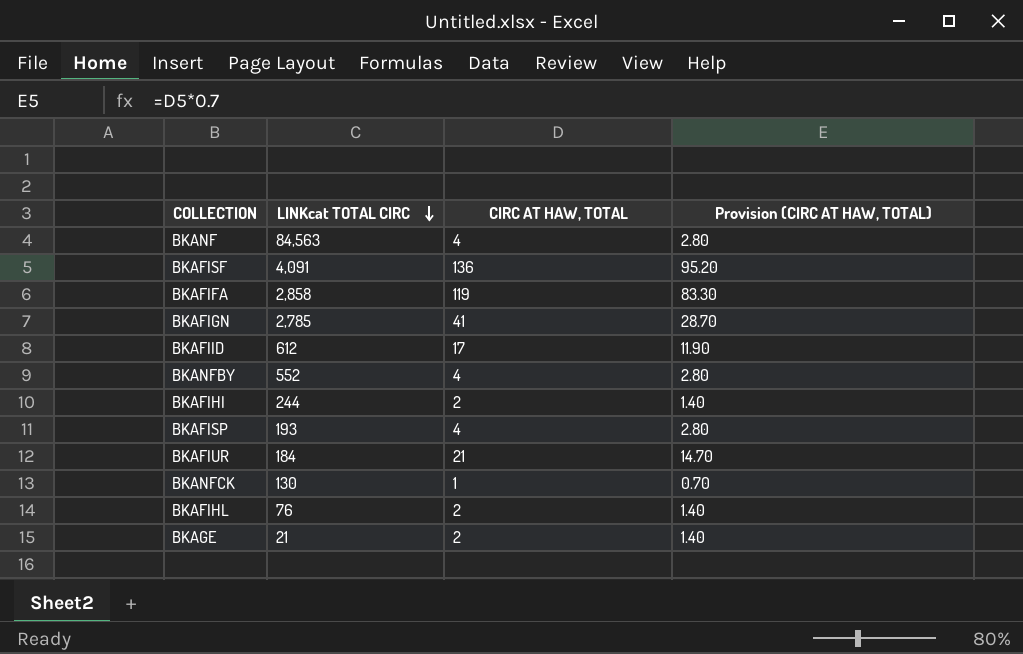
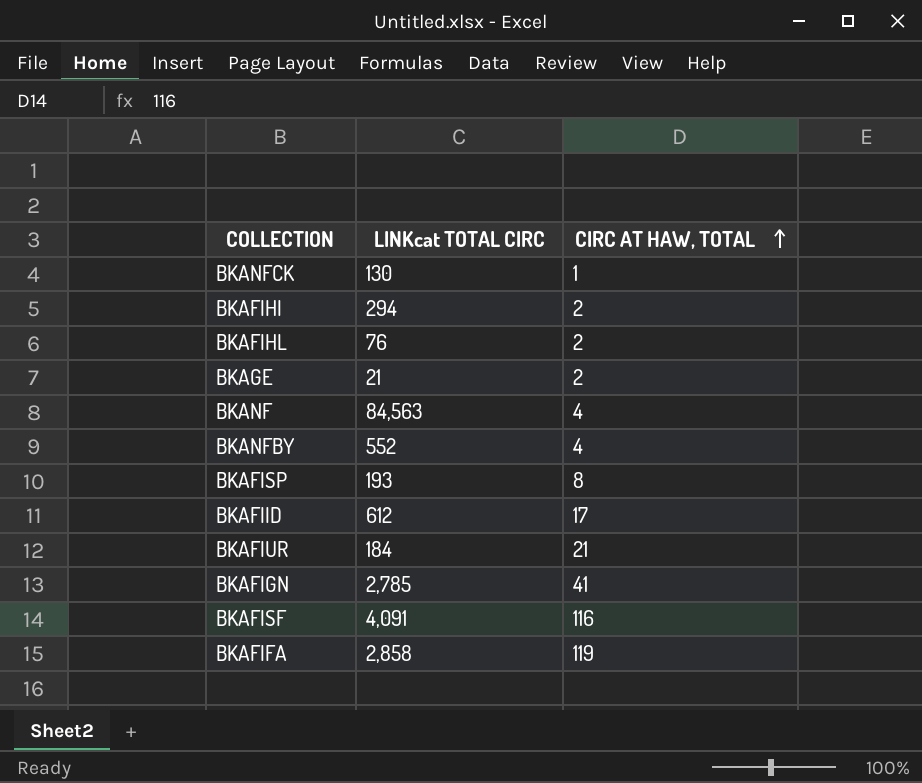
row order: LINKcat TOTAL CIRC descending -> CIRC AT HAW, TOTAL ascending
column Provision (CIRC AT HAW, TOTAL) | formula: [CIRC AT HAW, TOTAL] * 0.7 -> none
BKAFIHI | LINKcat TOTAL CIRC: 244 -> 294
BKAFISP | CIRC AT HAW, TOTAL: 4 -> 8
BKAFISF | CIRC AT HAW, TOTAL: 136 -> 116

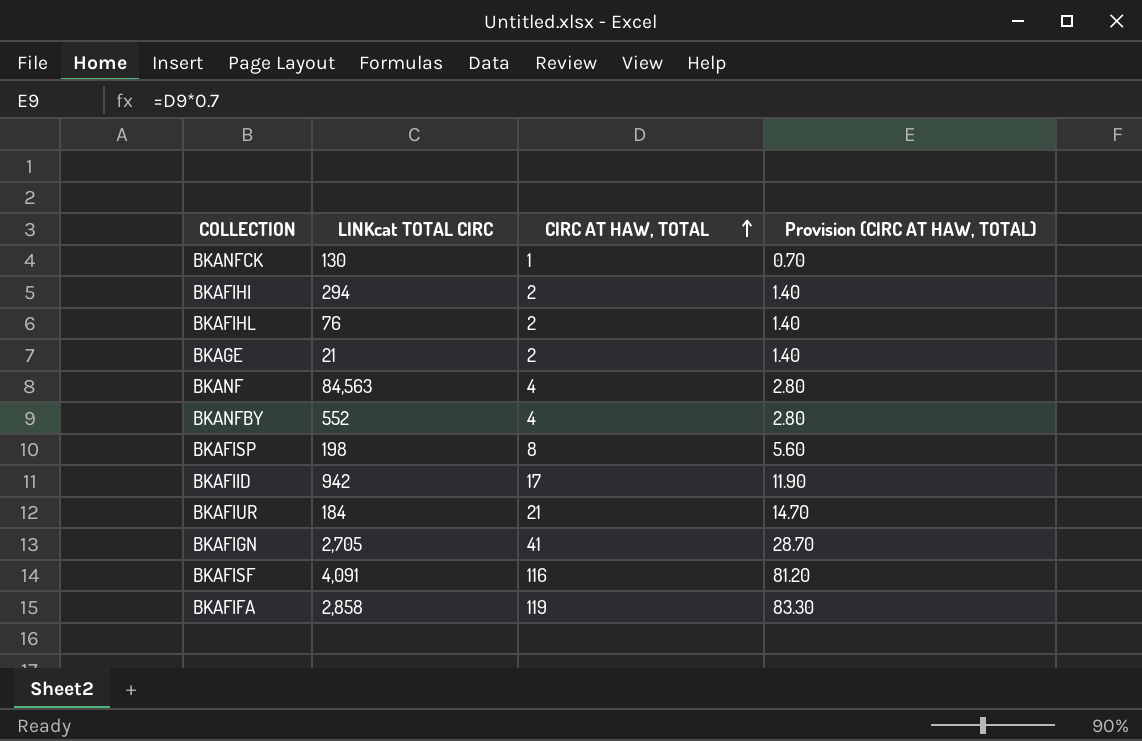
column Provision (CIRC AT HAW, TOTAL) | formula: none -> [CIRC AT HAW, TOTAL] * 0.7
BKAFISP | LINKcat TOTAL CIRC: 193 -> 198
BKAFIID | LINKcat TOTAL CIRC: 612 -> 942
BKAFIGN | LINKcat TOTAL CIRC: 2,785 -> 2,705

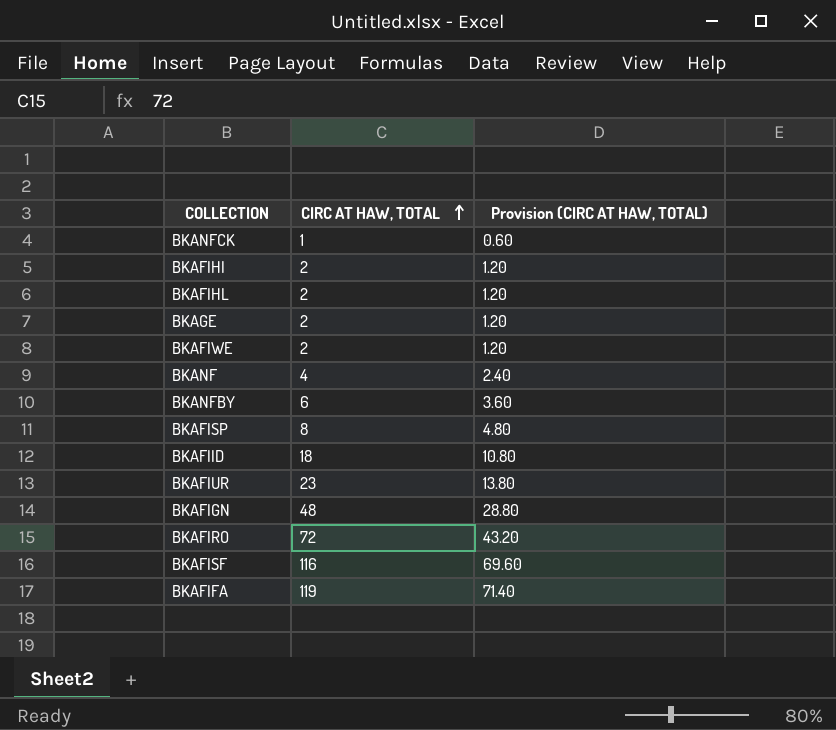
column LINKcat TOTAL CIRC | position: 2 -> none
column Provision (CIRC AT HAW, TOTAL) | formula: [CIRC AT HAW, TOTAL] * 0.7 -> [CIRC AT HAW, TOTAL] * 0.6
row BKAFIWE: none -> 2 | 1.20
BKANFBY | CIRC AT HAW, TOTAL: 4 -> 6
BKAFIID | CIRC AT HAW, TOTAL: 17 -> 18
BKAFIUR | CIRC AT HAW, TOTAL: 21 -> 23
BKAFIGN | CIRC AT HAW, TOTAL: 41 -> 48
row BKAFIRO: none -> 72 | 43.20

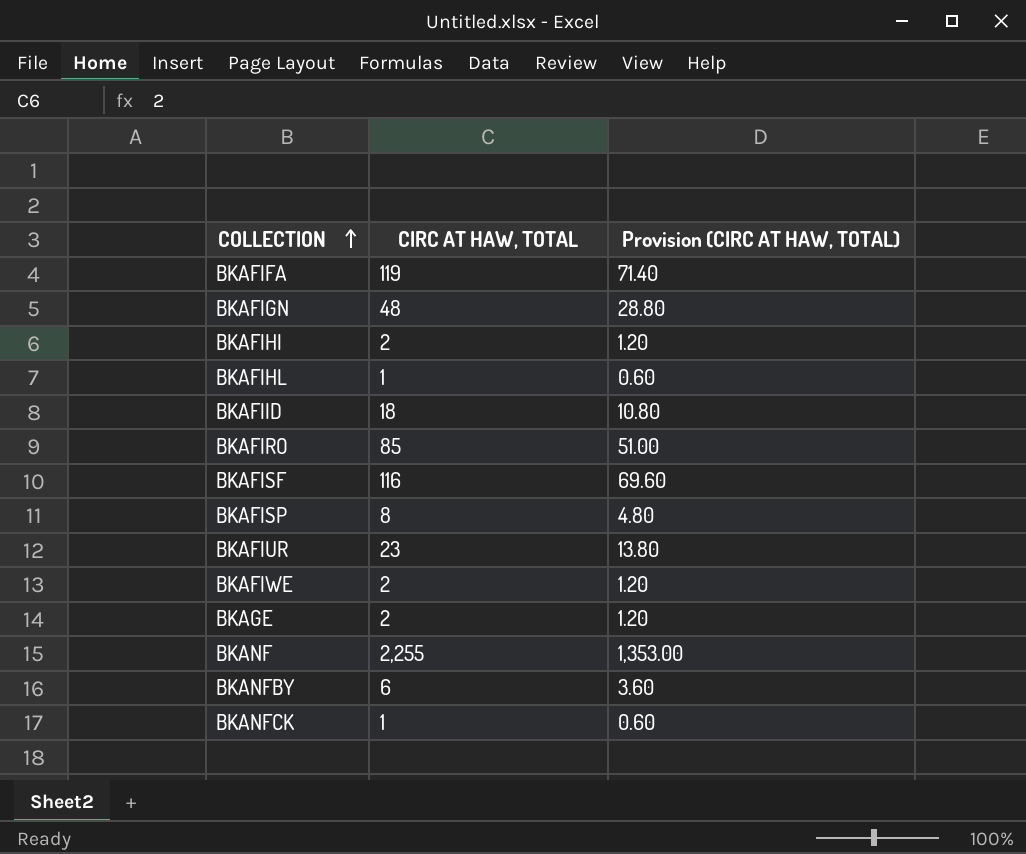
row order: CIRC AT HAW, TOTAL ascending -> COLLECTION ascending
BKAFIHL | CIRC AT HAW, TOTAL: 2 -> 1
BKAFIHL | Provision (CIRC AT HAW, TOTAL): 1.20 -> 0.60
BKAFIRO | CIRC AT HAW, TOTAL: 72 -> 85
BKAFIRO | Provision (CIRC AT HAW, TOTAL): 43.20 -> 51.00
BKANF | CIRC AT HAW, TOTAL: 4 -> 2,255
BKANF | Provision (CIRC AT HAW, TOTAL): 2.40 -> 1,353.00

